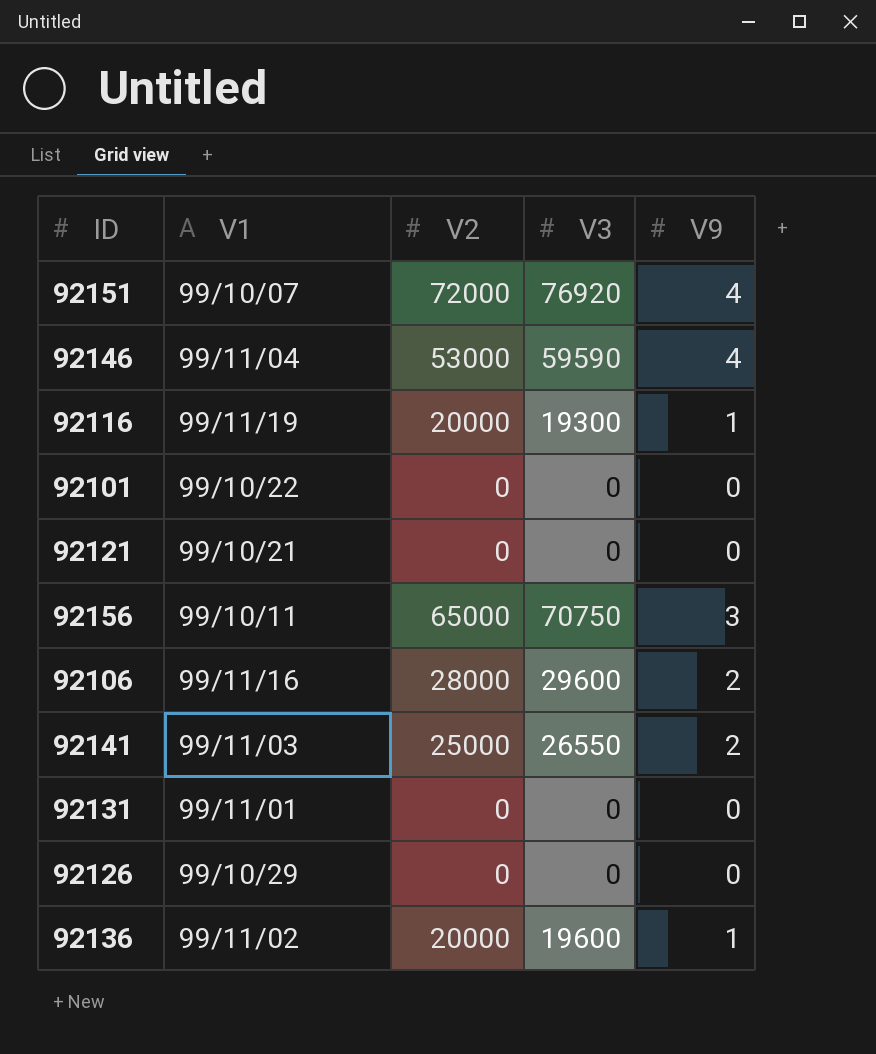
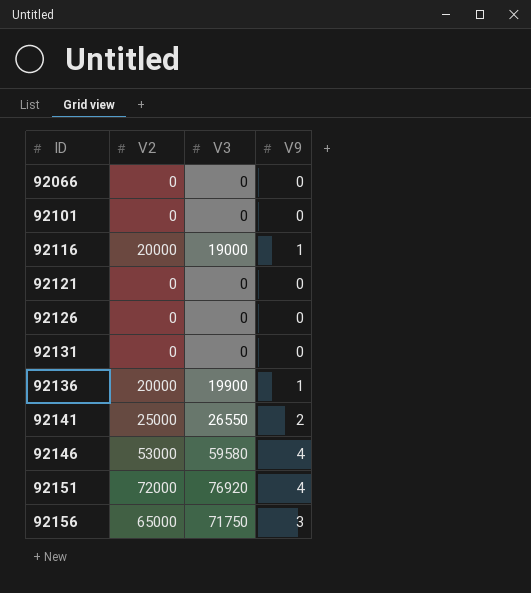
row order: none -> ID ascending
column V1 | position: 2 -> none
row 92106: 99/11/16 | 28000 | 29600 | 2 -> none
row 92066: none -> 0 | 0 | 0
92116 | V3: 19300 -> 19000
92136 | V3: 19600 -> 19900
92146 | V3: 59590 -> 59580
92156 | V3: 70750 -> 71750

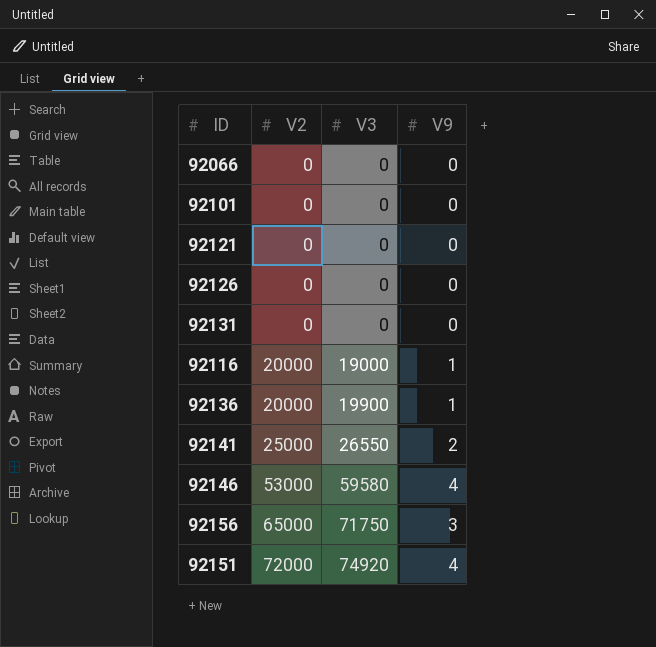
row order: ID ascending -> V2 ascending
92151 | V3: 76920 -> 74920

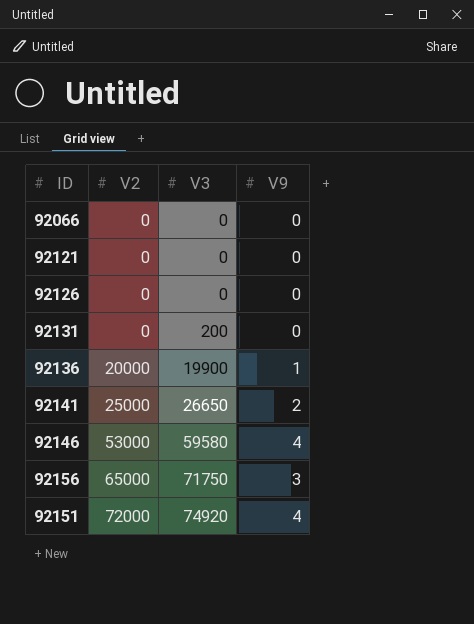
row 92101: 0 | 0 | 0 -> none
row 92116: 20000 | 19000 | 1 -> none
92131 | V3: 0 -> 200
92141 | V3: 26550 -> 26650

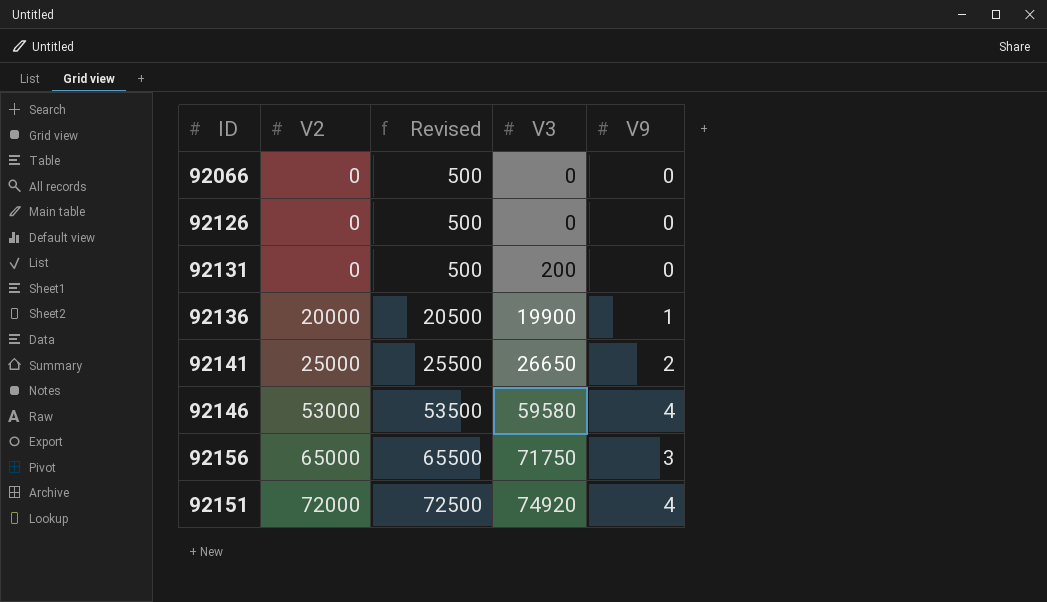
column Revised | formula: none -> [V2] + 500
row 92121: 0 | 0 | 0 -> none

